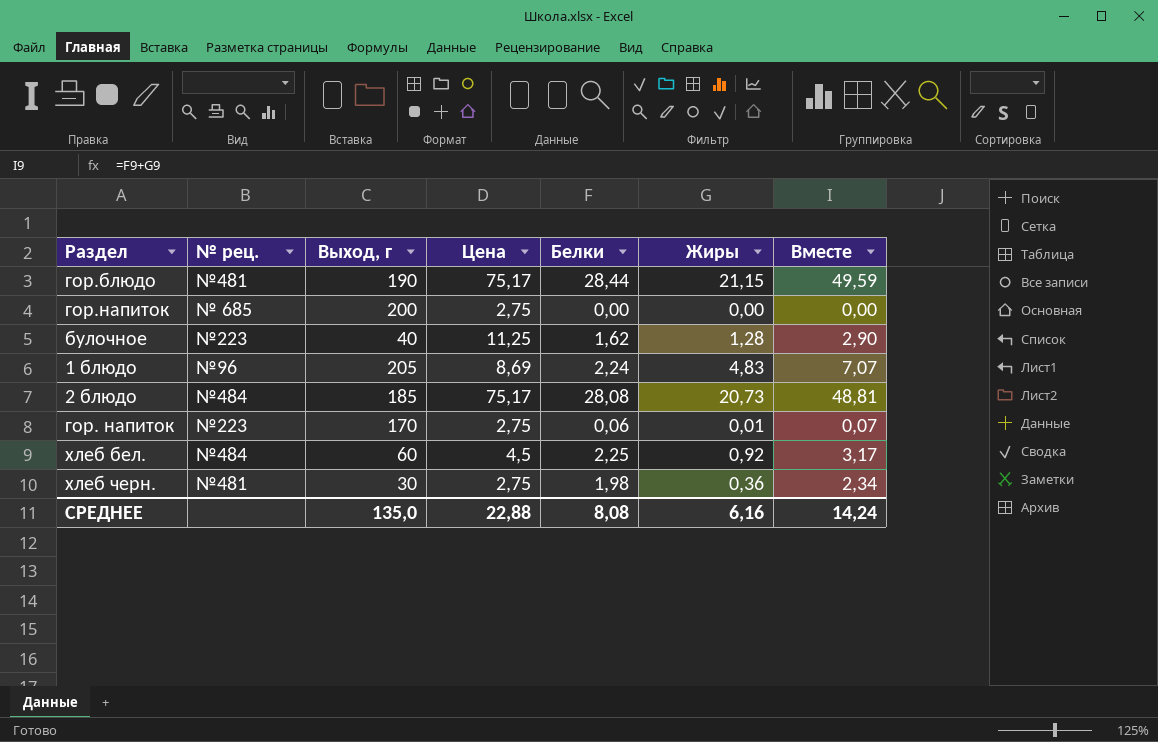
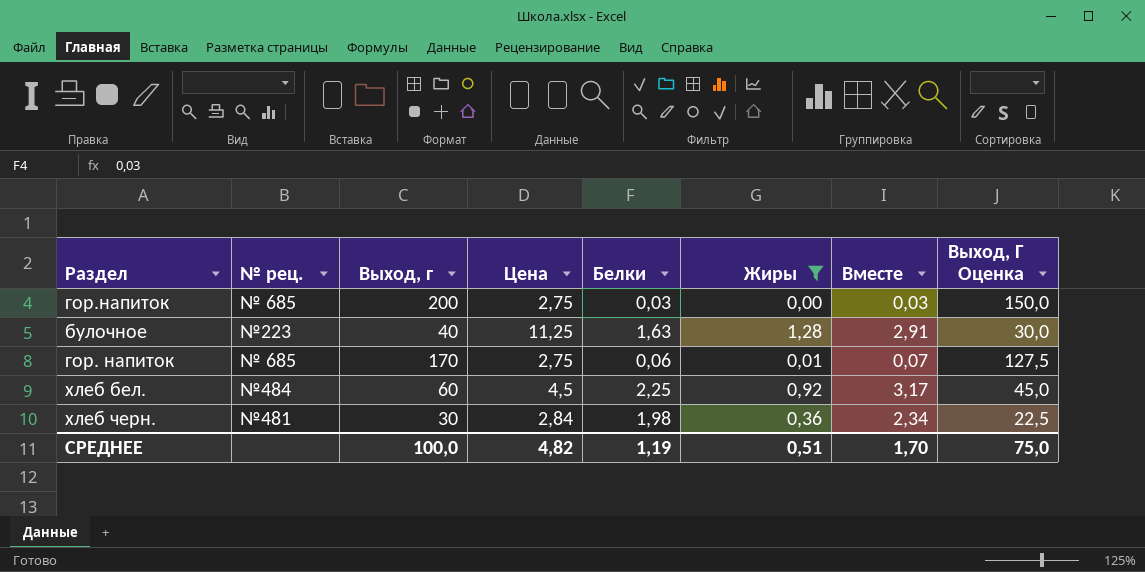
filter: none -> Жиры <= 1,28
column Выход, Г Оценка | formula: none -> [Выход, г] * 0,75
гор.напиток | Белки: 0,00 -> 0,03
гор.напиток | Вместе: 0,00 -> 0,03
булочное | Белки: 1,62 -> 1,63
булочное | Вместе: 2,90 -> 2,91
гор. напиток | № рец.: №223 -> № 685
хлеб черн. | Цена: 2,75 -> 2,84
СРЕДНЕЕ | Выход, г: 135,0 -> 100,0
СРЕДНЕЕ | Цена: 22,88 -> 4,82
СРЕДНЕЕ | Белки: 8,08 -> 1,19
СРЕДНЕЕ | Жиры: 6,16 -> 0,51
СРЕДНЕЕ | Вместе: 14,24 -> 1,70

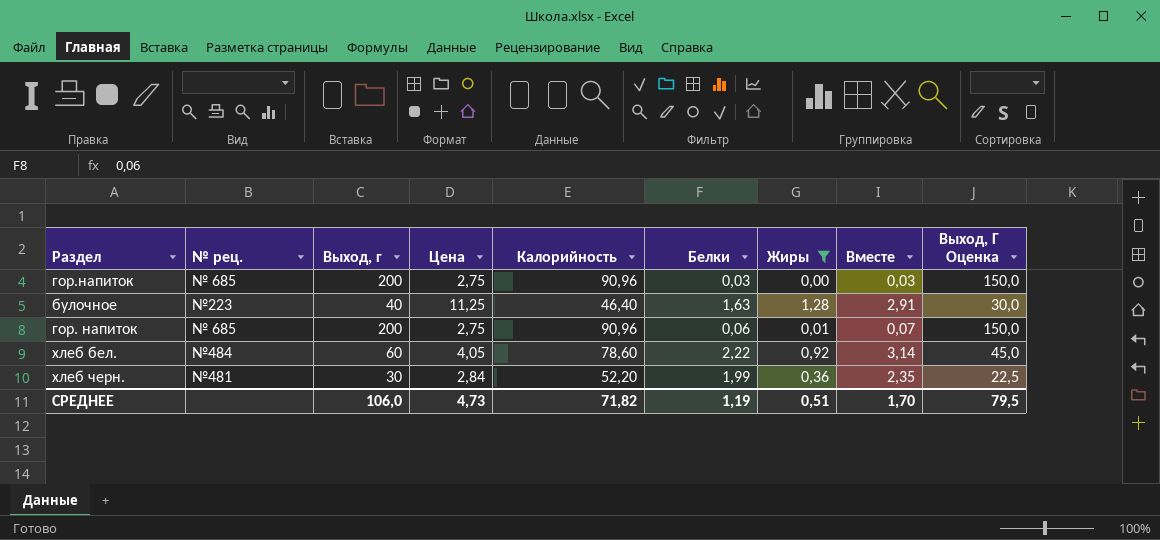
column Калорийность | position: none -> 5
гор. напиток | Выход, г: 170 -> 200
гор. напиток | Выход, Г Оценка: 127,5 -> 150,0
хлеб бел. | Цена: 4,5 -> 4,05
хлеб бел. | Белки: 2,25 -> 2,22
хлеб бел. | Вместе: 3,17 -> 3,14
хлеб черн. | Белки: 1,98 -> 1,99
хлеб черн. | Вместе: 2,34 -> 2,35
СРЕДНЕЕ | Выход, г: 100,0 -> 106,0
СРЕДНЕЕ | Цена: 4,82 -> 4,73
СРЕДНЕЕ | Выход, Г Оценка: 75,0 -> 79,5

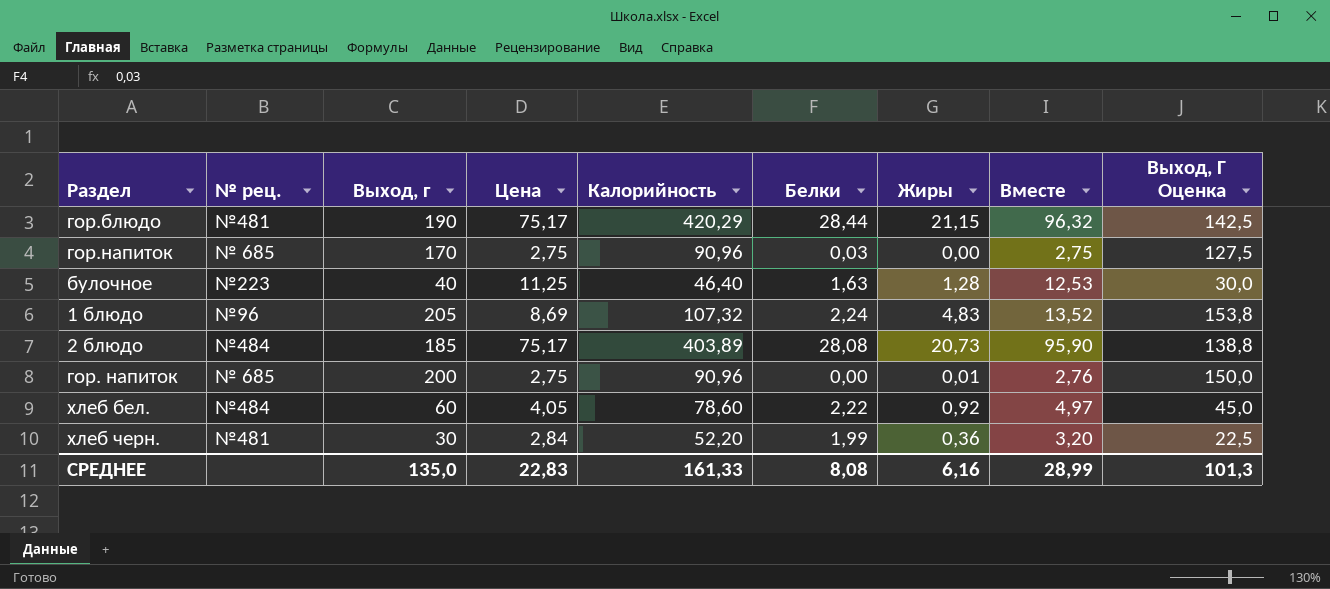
filter: Жиры <= 1,28 -> none
column Вместе | formula: [Белки] + [Жиры] -> [Цена] + [Жиры]
гор.напиток | Выход, г: 200 -> 170
гор.напиток | Выход, Г Оценка: 150,0 -> 127,5
гор. напиток | Белки: 0,06 -> 0,00
СРЕДНЕЕ | Выход, г: 106,0 -> 135,0
СРЕДНЕЕ | Цена: 4,73 -> 22,83
СРЕДНЕЕ | Калорийность: 71,82 -> 161,33
СРЕДНЕЕ | Белки: 1,19 -> 8,08
СРЕДНЕЕ | Жиры: 0,51 -> 6,16
СРЕДНЕЕ | Вместе: 1,70 -> 28,99
СРЕДНЕЕ | Выход, Г Оценка: 79,5 -> 101,3

